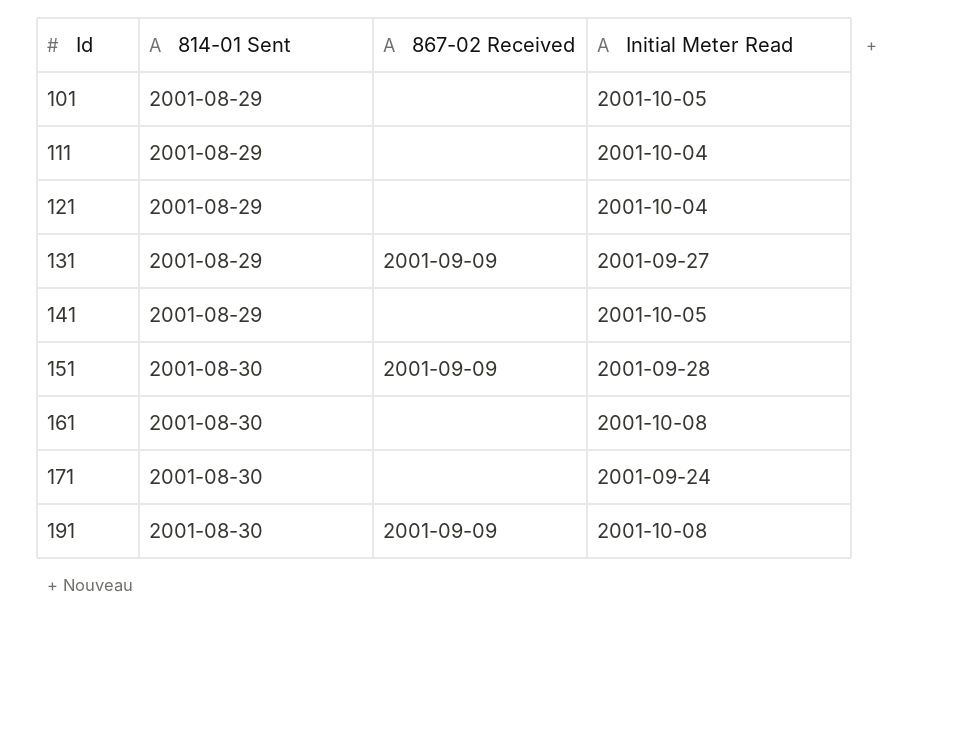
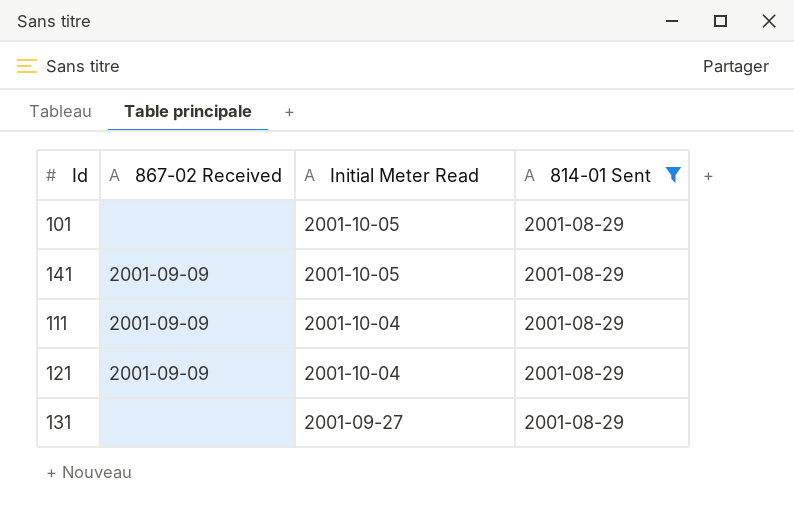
filter: none -> 814-01 Sent = 2001-08-29
row order: Id ascending -> Initial Meter Read descending
column 814-01 Sent | position: 2 -> 4
141 | 867-02 Received: none -> 2001-09-09
111 | 867-02 Received: none -> 2001-09-09
121 | 867-02 Received: none -> 2001-09-09
131 | 867-02 Received: 2001-09-09 -> none

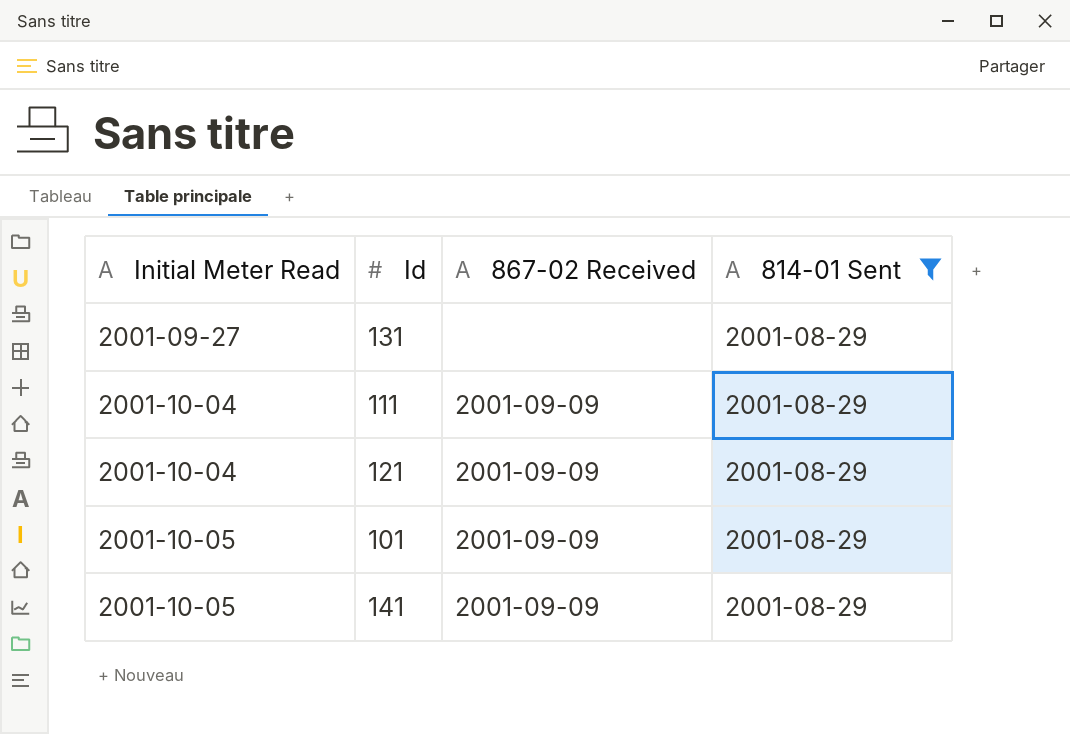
row order: Initial Meter Read descending -> Initial Meter Read ascending
column Initial Meter Read | position: 3 -> 1
101 | 867-02 Received: none -> 2001-09-09

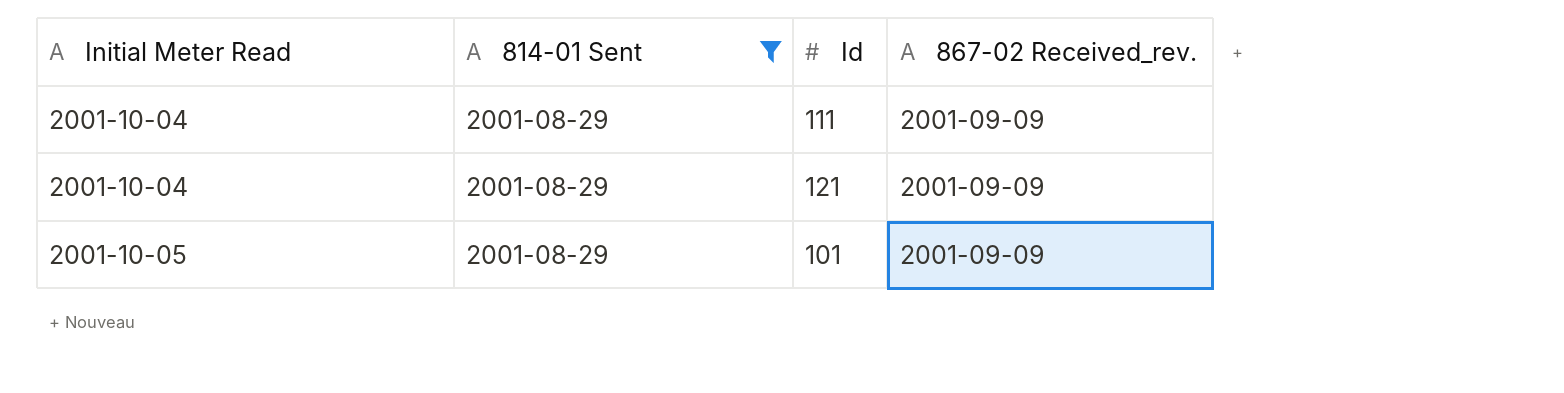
column 814-01 Sent | position: 4 -> 2
column name: 867-02 Received -> 867-02 Received_rev.
row 131: 2001-09-27 | none | 2001-08-29 -> none
row 141: 2001-10-05 | 2001-09-09 | 2001-08-29 -> none

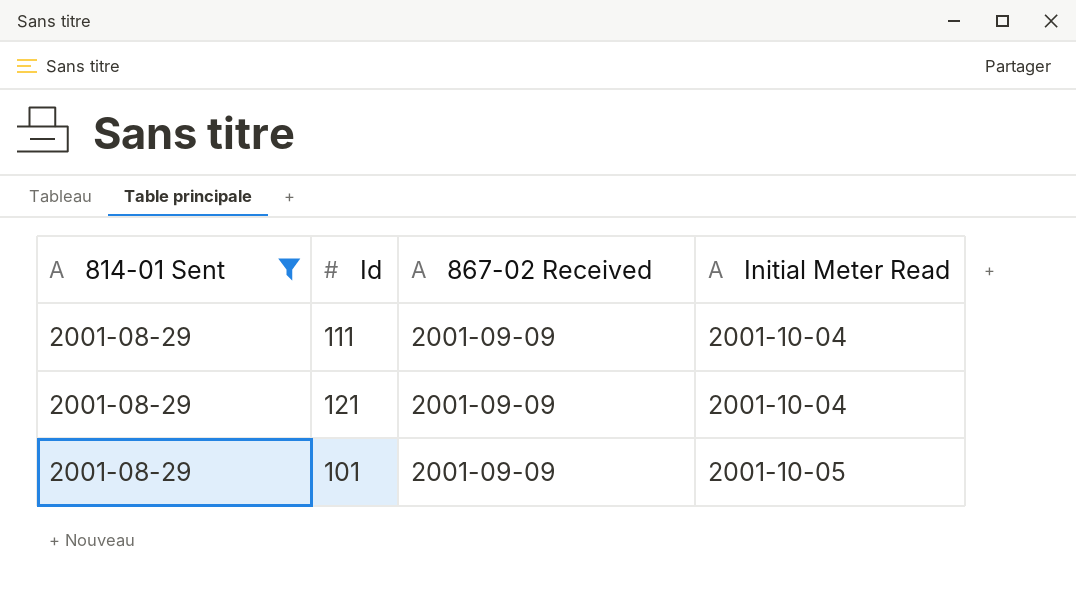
column name: 867-02 Received_rev. -> 867-02 Received
column Initial Meter Read | position: 1 -> 4

